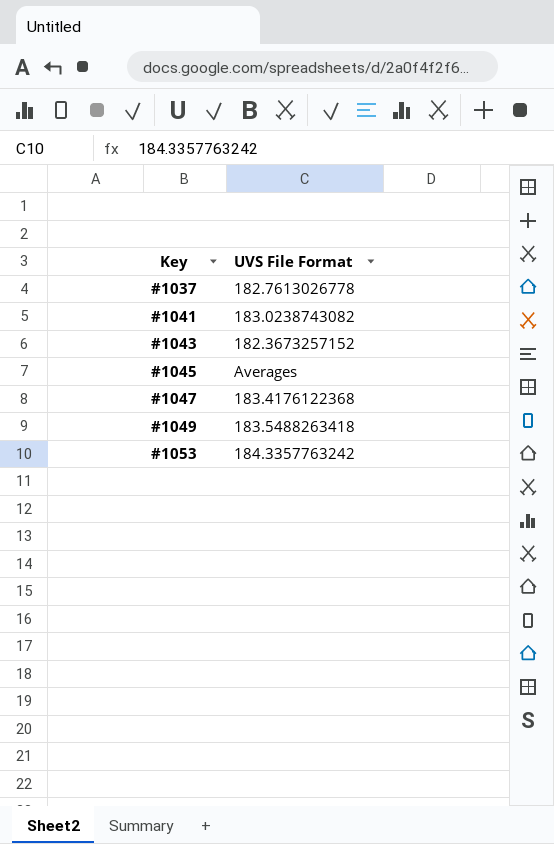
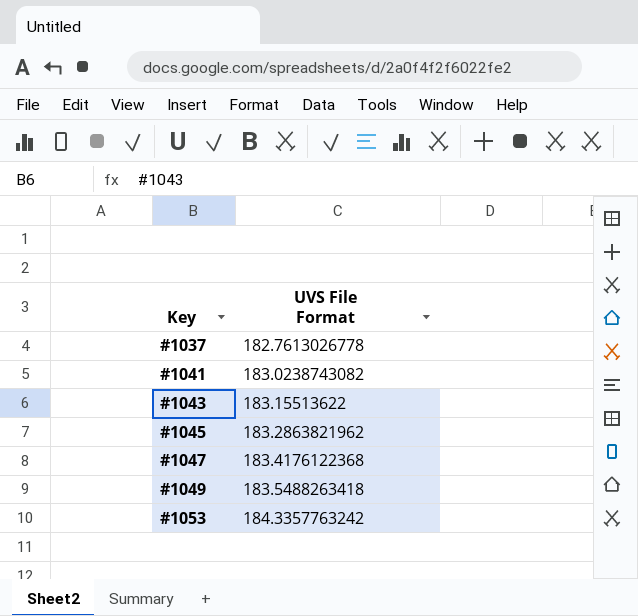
#1043 | UVS File Format: 182.3673257152 -> 183.15513622
#1045 | UVS File Format: Averages -> 183.2863821962

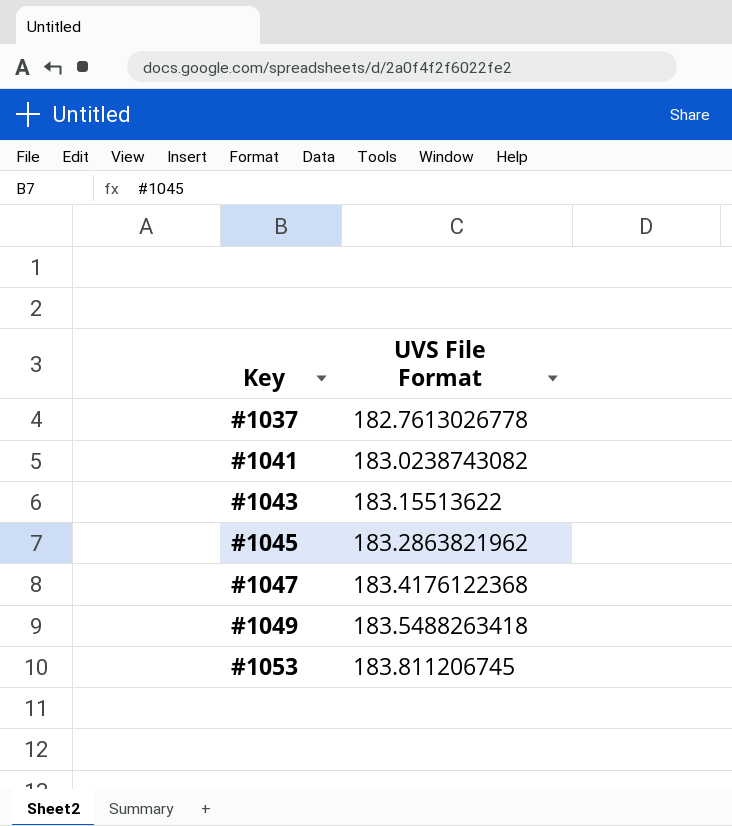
#1053 | UVS File Format: 184.3357763242 -> 183.811206745

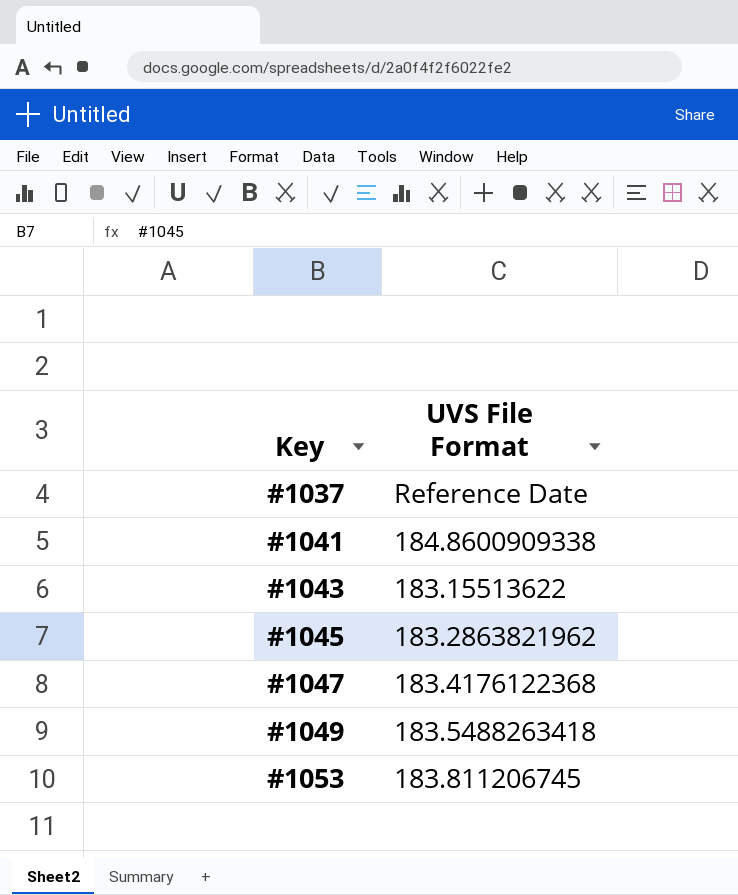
#1037 | UVS File Format: 182.7613026778 -> Reference Date
#1041 | UVS File Format: 183.0238743082 -> 184.8600909338

